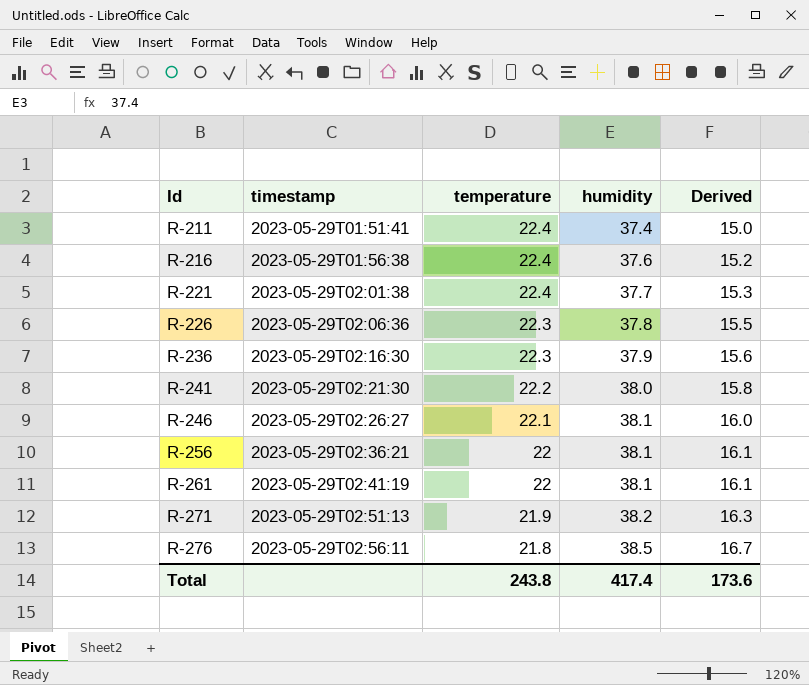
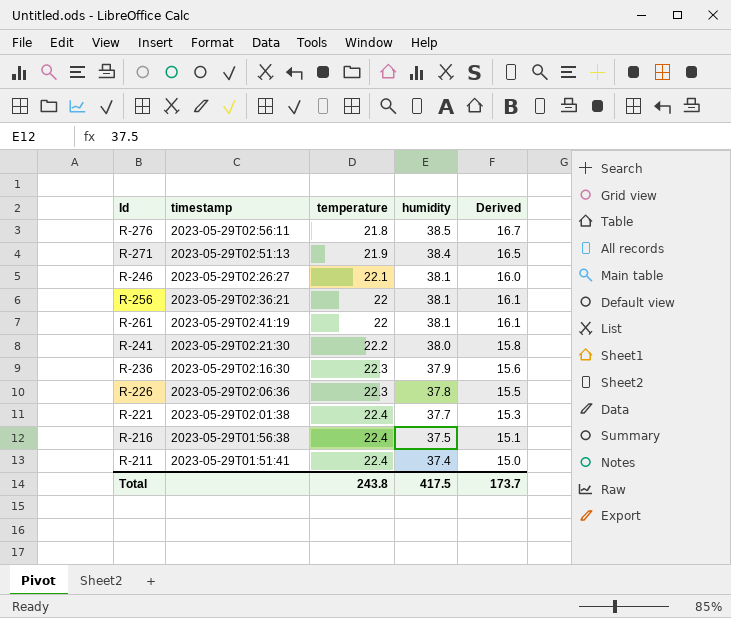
row order: Id ascending -> humidity descending
R-271 | humidity: 38.2 -> 38.4
R-271 | Derived: 16.3 -> 16.5
R-216 | humidity: 37.6 -> 37.5
R-216 | Derived: 15.2 -> 15.1
Total | humidity: 417.4 -> 417.5
Total | Derived: 173.6 -> 173.7

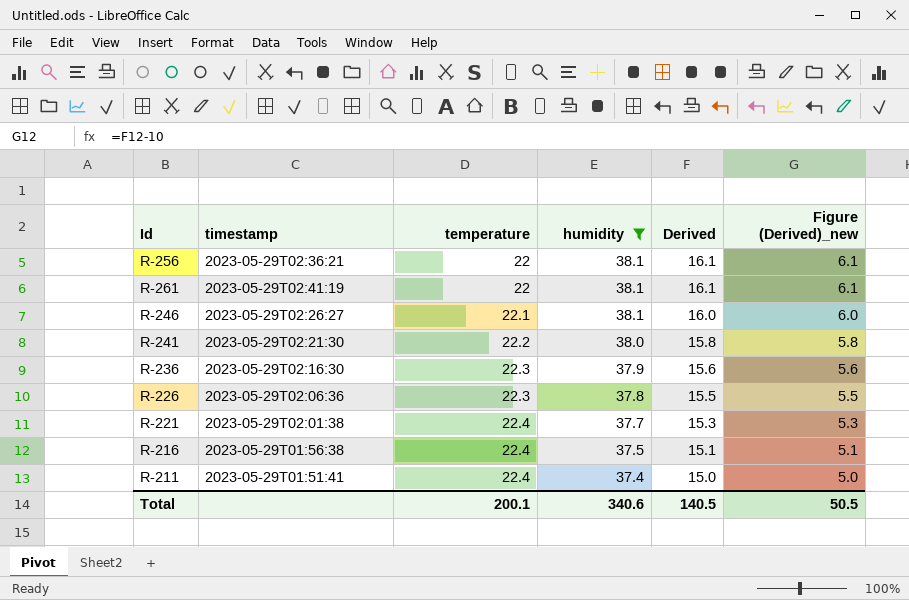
filter: none -> humidity <= 38.1
row order: humidity descending -> temperature ascending
column Figure (Derived)_new | formula: none -> [Derived] - 10
Total | temperature: 243.8 -> 200.1
Total | humidity: 417.5 -> 340.6
Total | Derived: 173.7 -> 140.5

